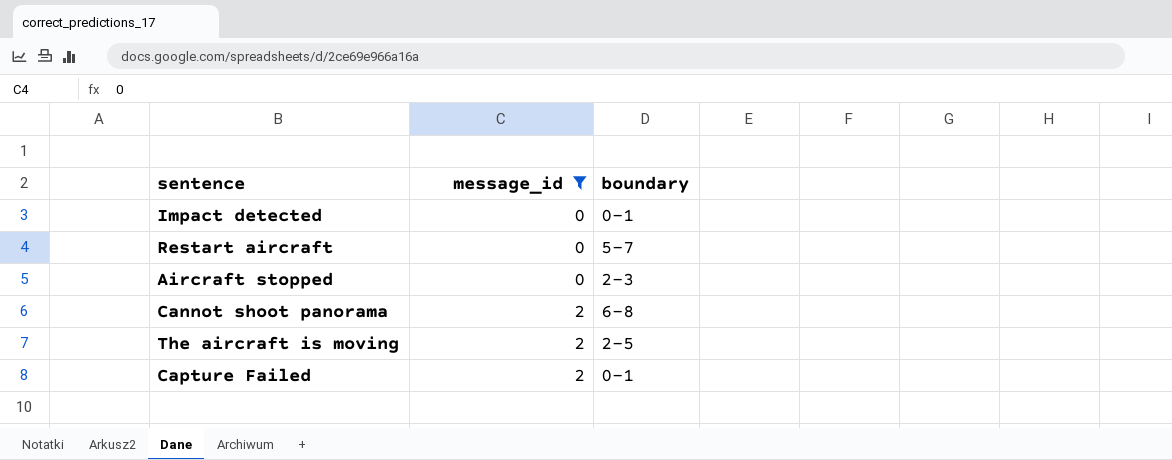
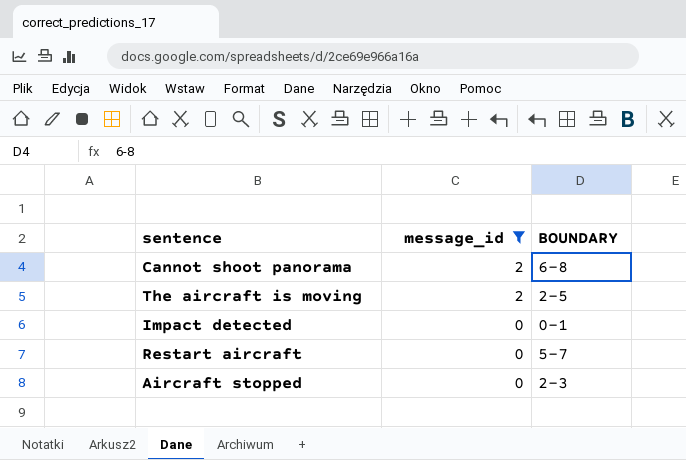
row order: message_id ascending -> message_id descending
column name: boundary -> BOUNDARY
row Capture Failed: 2 | 0-1 -> none

